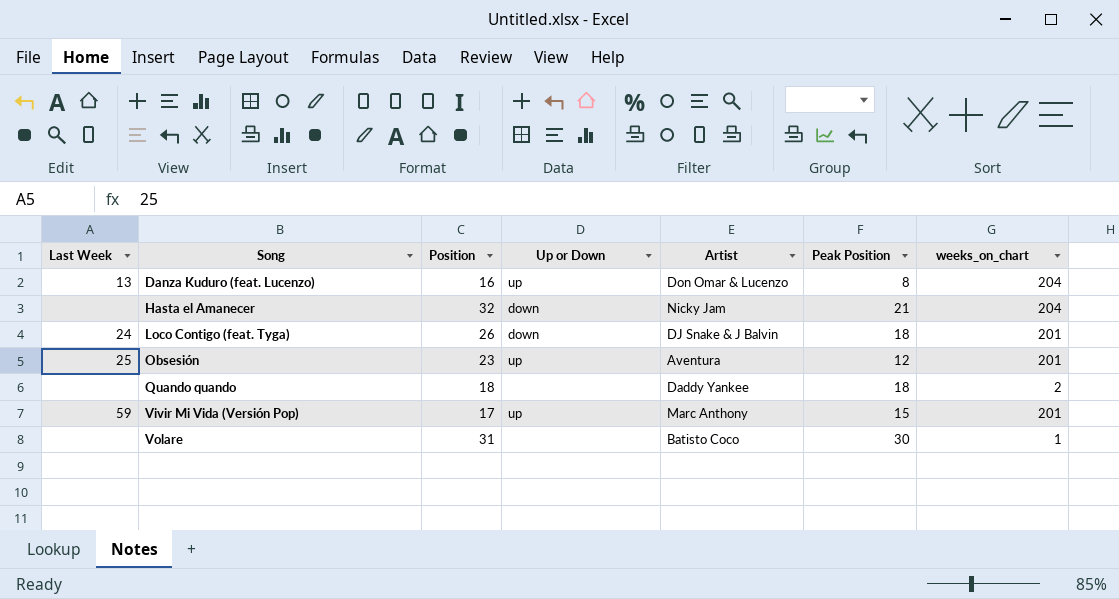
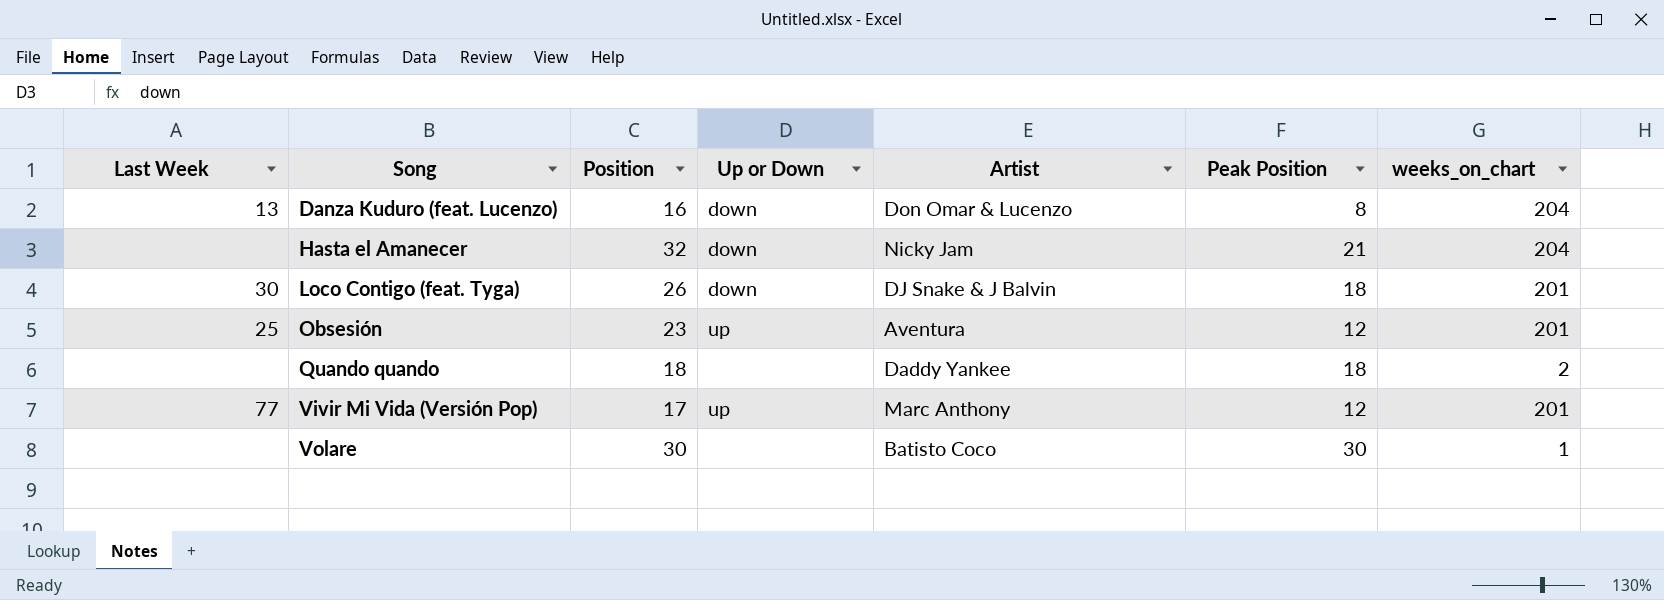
Danza Kuduro (feat. Lucenzo) | Up or Down: up -> down
Loco Contigo (feat. Tyga) | Last Week: 24 -> 30
Vivir Mi Vida (Versión Pop) | Last Week: 59 -> 77
Vivir Mi Vida (Versión Pop) | Peak Position: 15 -> 12
Volare | Position: 31 -> 30

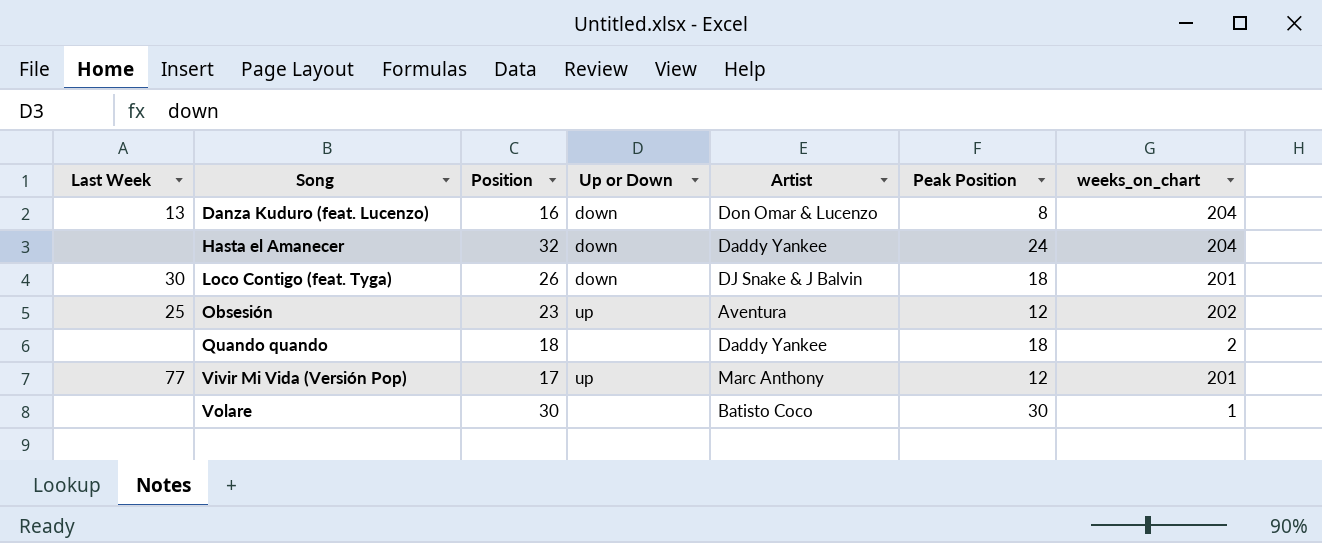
Hasta el Amanecer | Artist: Nicky Jam -> Daddy Yankee
Hasta el Amanecer | Peak Position: 21 -> 24
Obsesión | weeks_on_chart: 201 -> 202

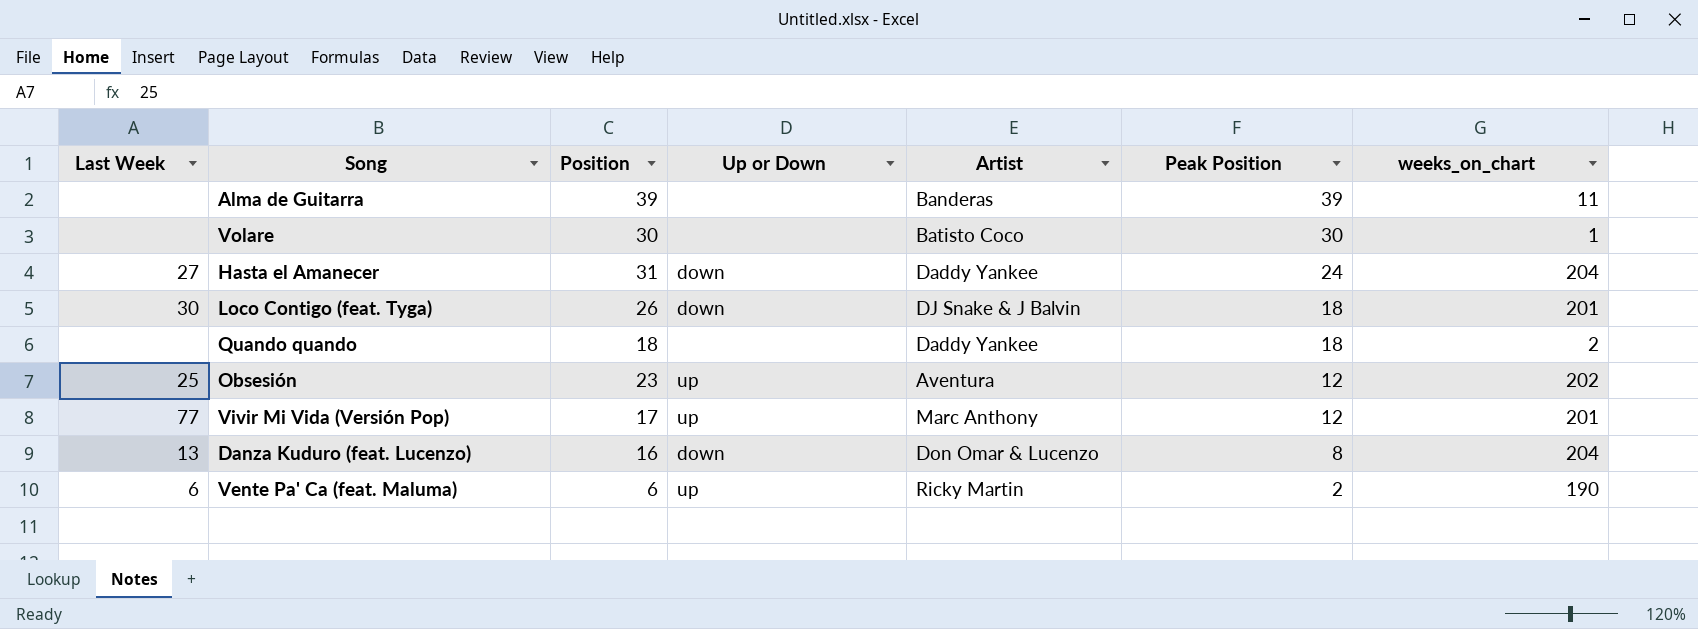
row order: Song ascending -> Peak Position descending
row Alma de Guitarra: none -> none | 39 | none | Banderas | 39 | 11
Hasta el Amanecer | Last Week: none -> 27
Hasta el Amanecer | Position: 32 -> 31
row Vente Pa' Ca (feat. Maluma): none -> 6 | 6 | up | Ricky Martin | 2 | 190

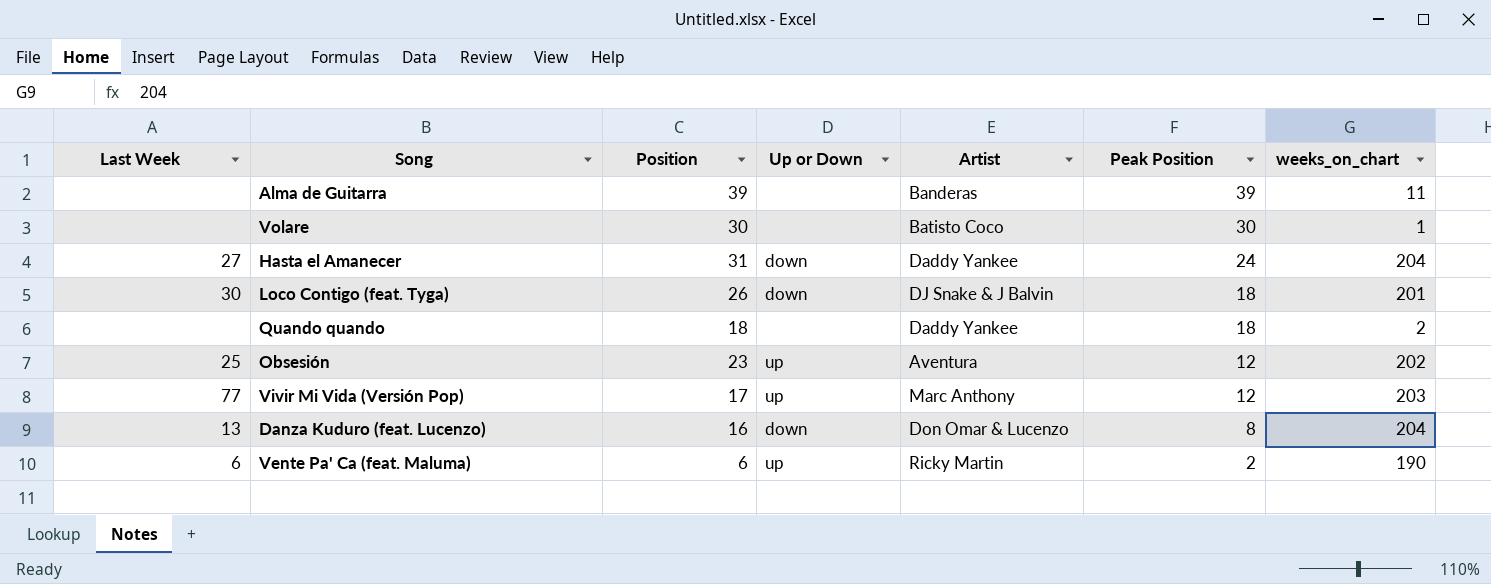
Vivir Mi Vida (Versión Pop) | weeks_on_chart: 201 -> 203

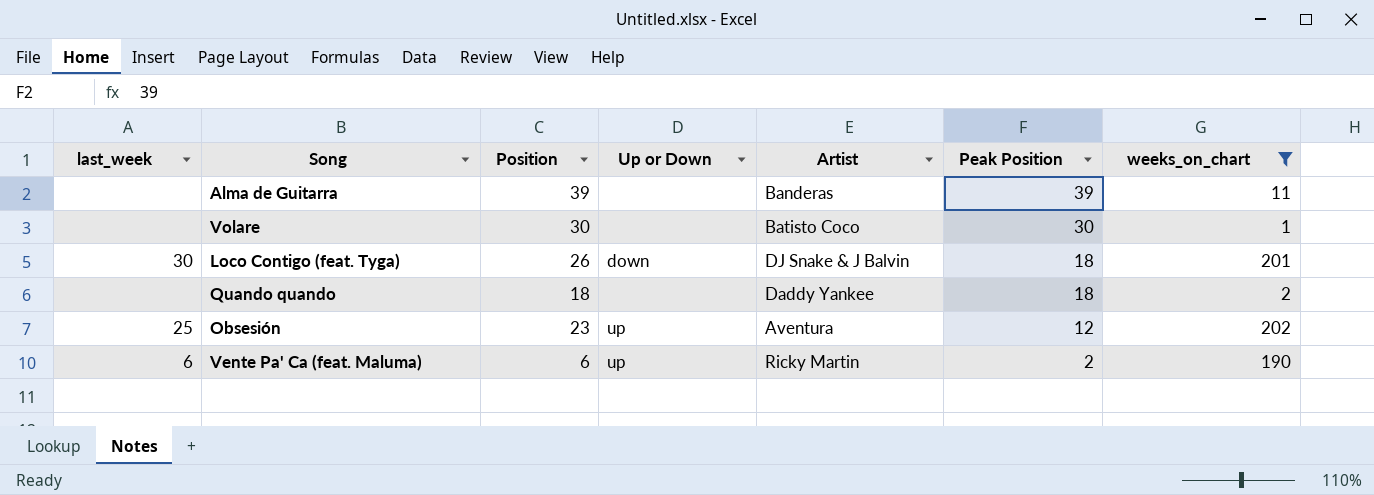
filter: none -> weeks_on_chart <= 202
column name: Last Week -> last_week

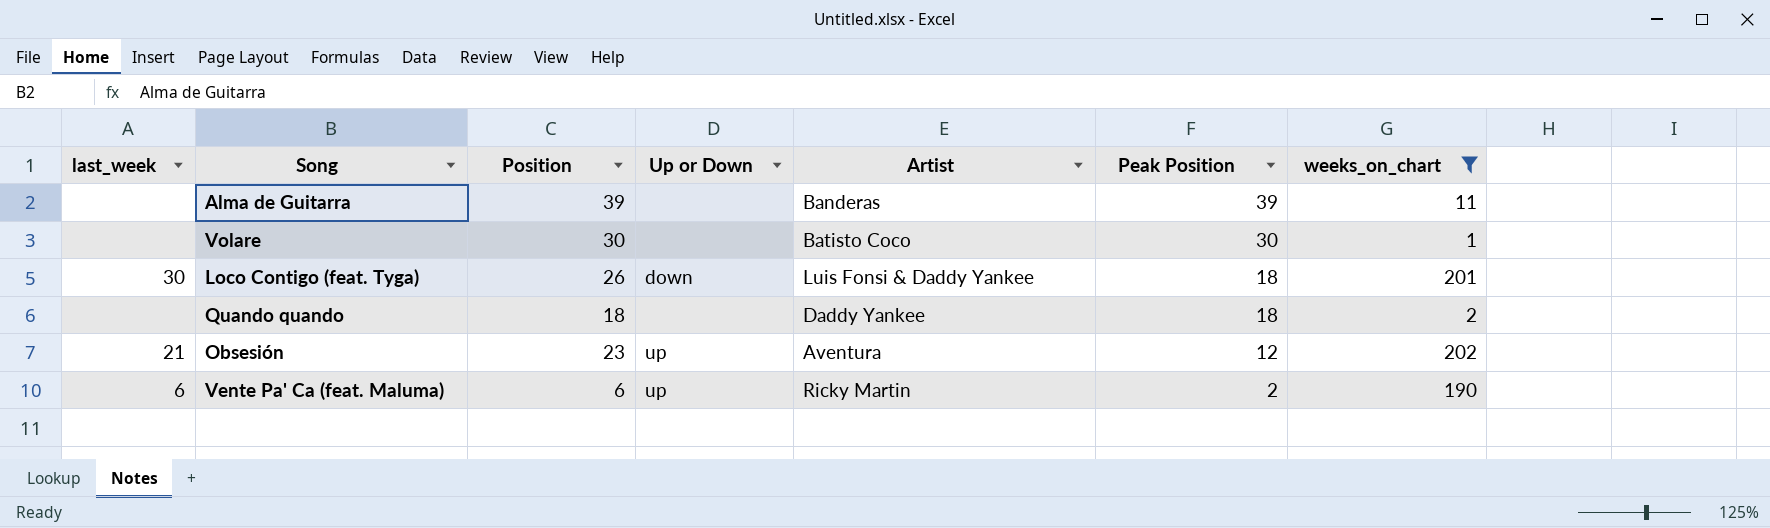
Loco Contigo (feat. Tyga) | Artist: DJ Snake & J Balvin -> Luis Fonsi & Daddy Yankee
Obsesión | last_week: 25 -> 21

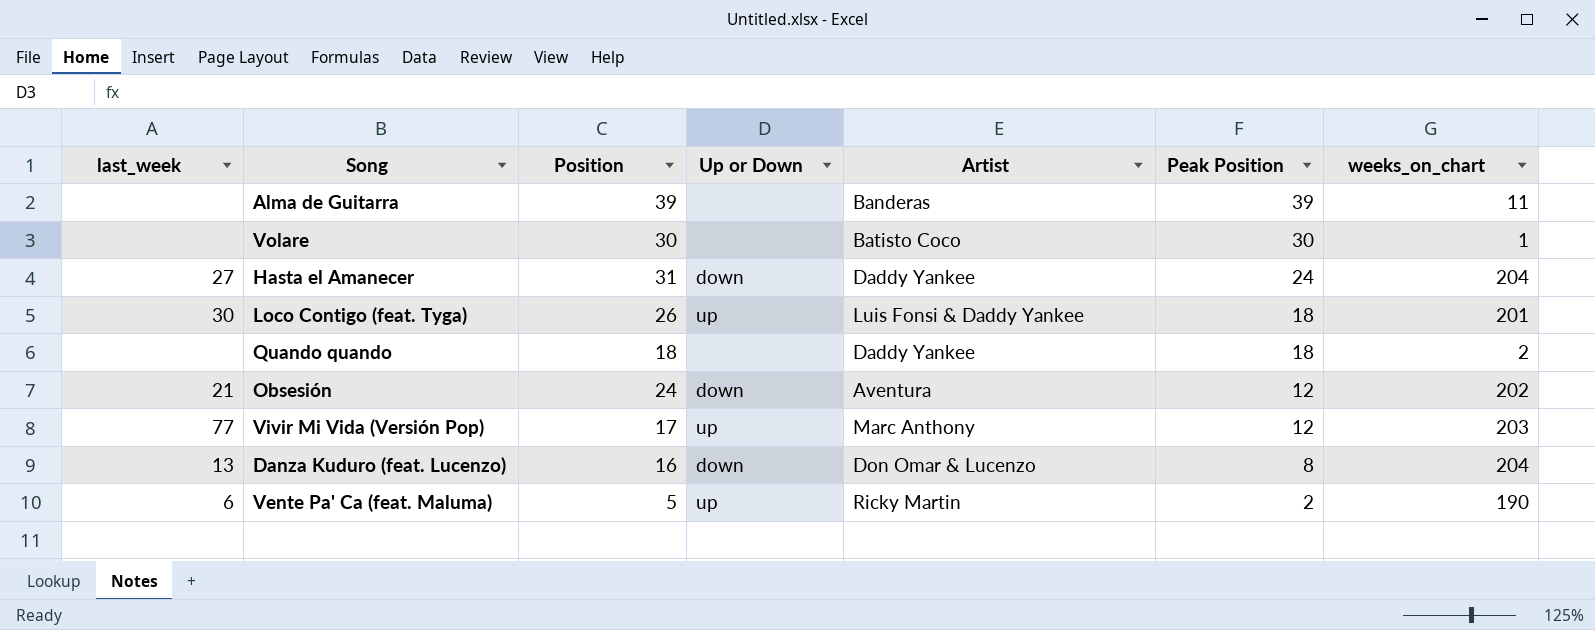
filter: weeks_on_chart <= 202 -> none
Loco Contigo (feat. Tyga) | Up or Down: down -> up
Obsesión | Position: 23 -> 24
Obsesión | Up or Down: up -> down
Vente Pa' Ca (feat. Maluma) | Position: 6 -> 5

